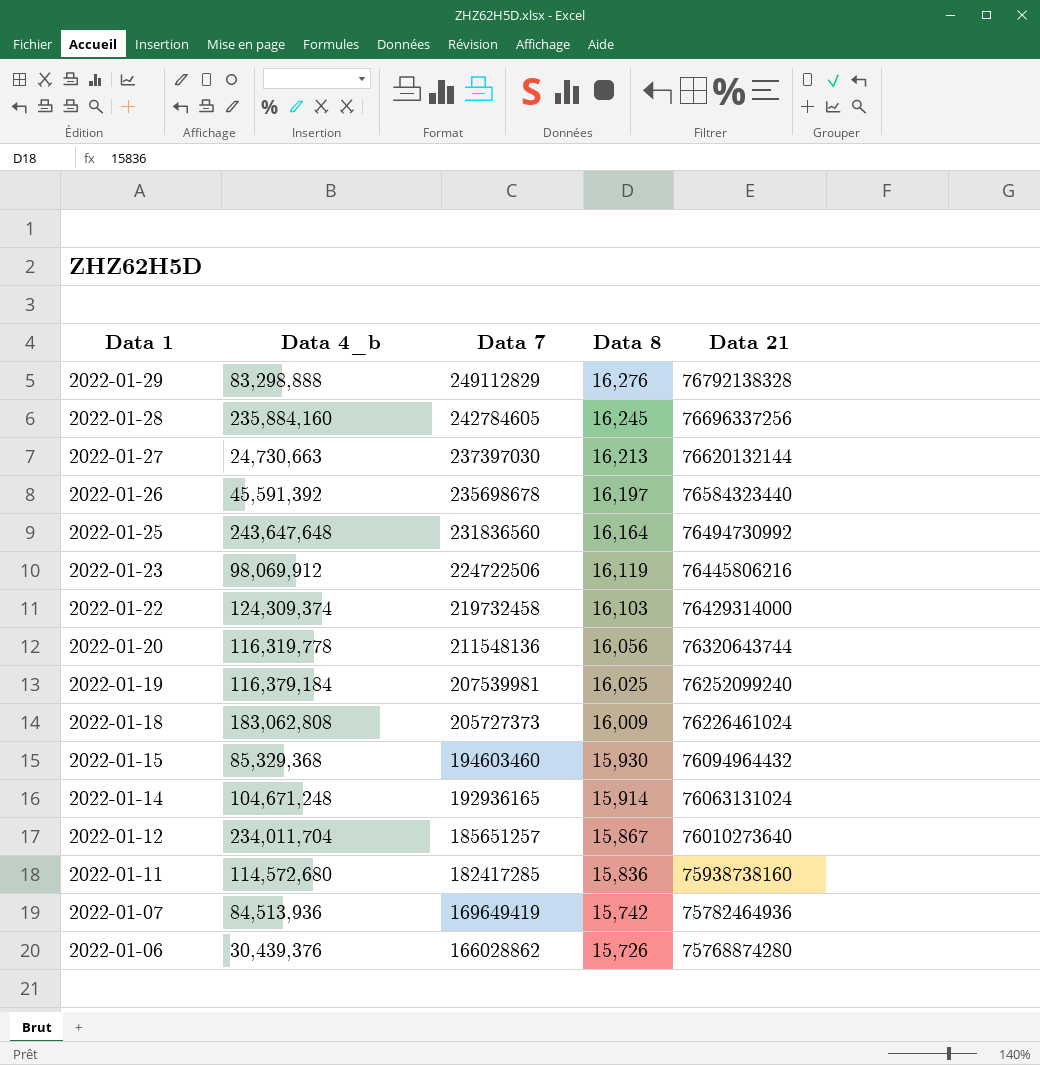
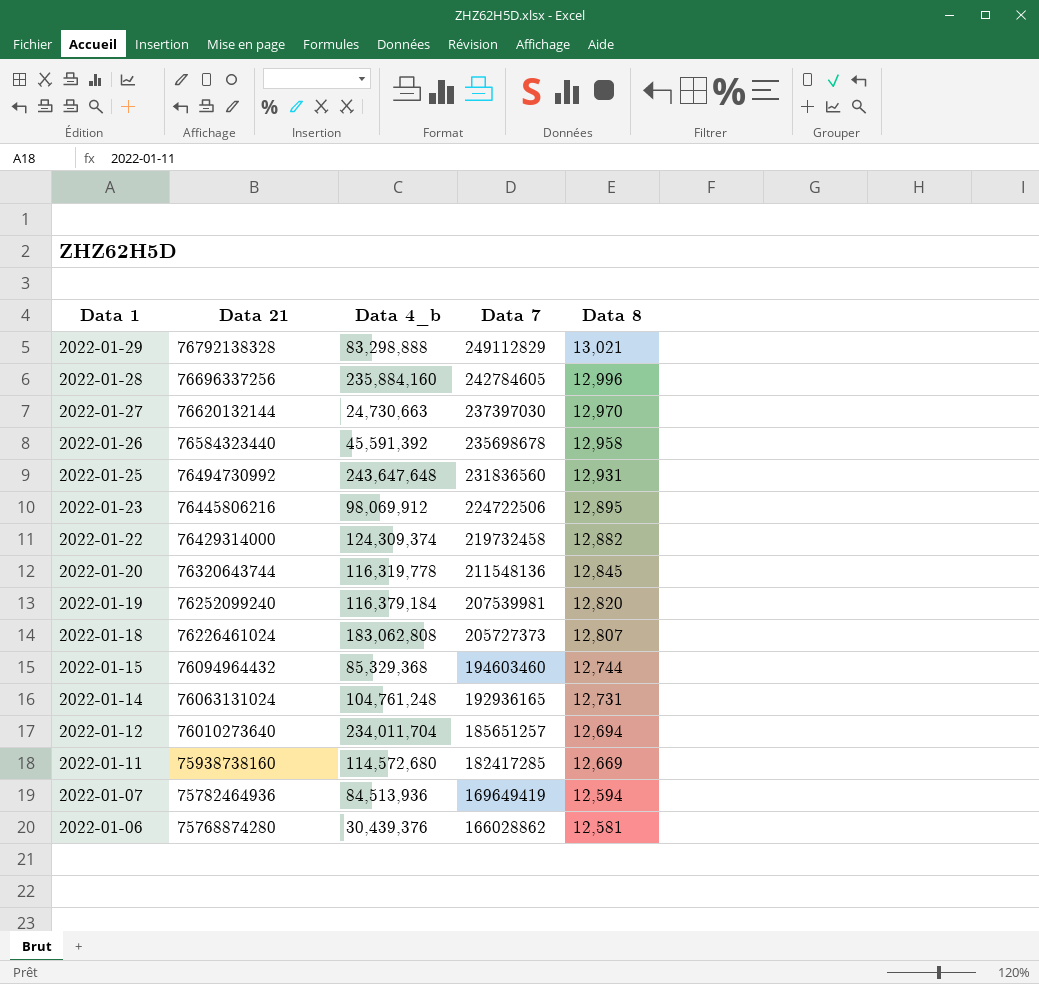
column Data 21 | position: 5 -> 2
2022-01-29 | Data 8: 16,276 -> 13,021
2022-01-28 | Data 8: 16,245 -> 12,996
2022-01-27 | Data 8: 16,213 -> 12,970
2022-01-26 | Data 8: 16,197 -> 12,958
2022-01-25 | Data 8: 16,164 -> 12,931
2022-01-23 | Data 8: 16,119 -> 12,895
2022-01-22 | Data 8: 16,103 -> 12,882
2022-01-20 | Data 8: 16,056 -> 12,845
2022-01-19 | Data 8: 16,025 -> 12,820
2022-01-18 | Data 8: 16,009 -> 12,807
2022-01-15 | Data 8: 15,930 -> 12,744
2022-01-14 | Data 4_b: 104,671,248 -> 104,761,248
2022-01-14 | Data 8: 15,914 -> 12,731
2022-01-12 | Data 8: 15,867 -> 12,694
2022-01-11 | Data 8: 15,836 -> 12,669
2022-01-07 | Data 8: 15,742 -> 12,594
2022-01-06 | Data 8: 15,726 -> 12,581

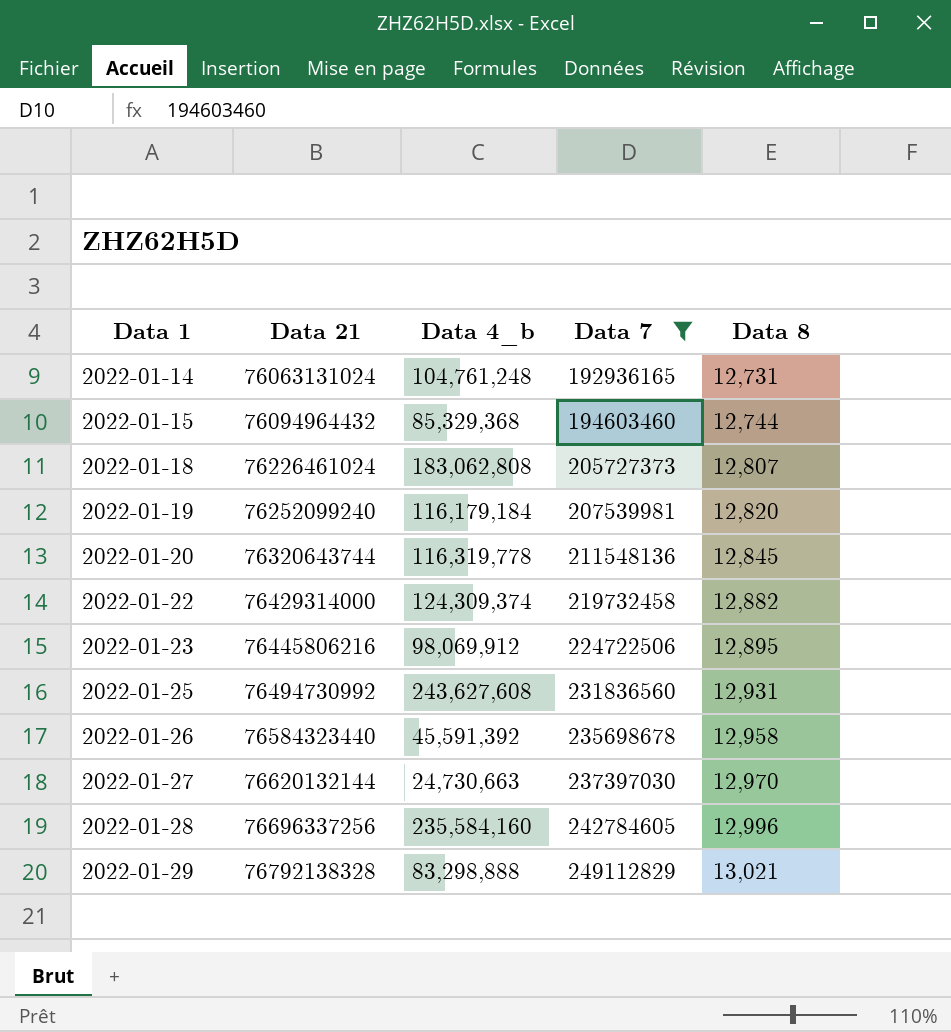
filter: none -> Data 7 >= 192936165
row order: Data 1 descending -> Data 1 ascending
2022-01-19 | Data 4_b: 116,379,184 -> 116,179,184
2022-01-25 | Data 4_b: 243,647,648 -> 243,627,608
2022-01-28 | Data 4_b: 235,884,160 -> 235,584,160

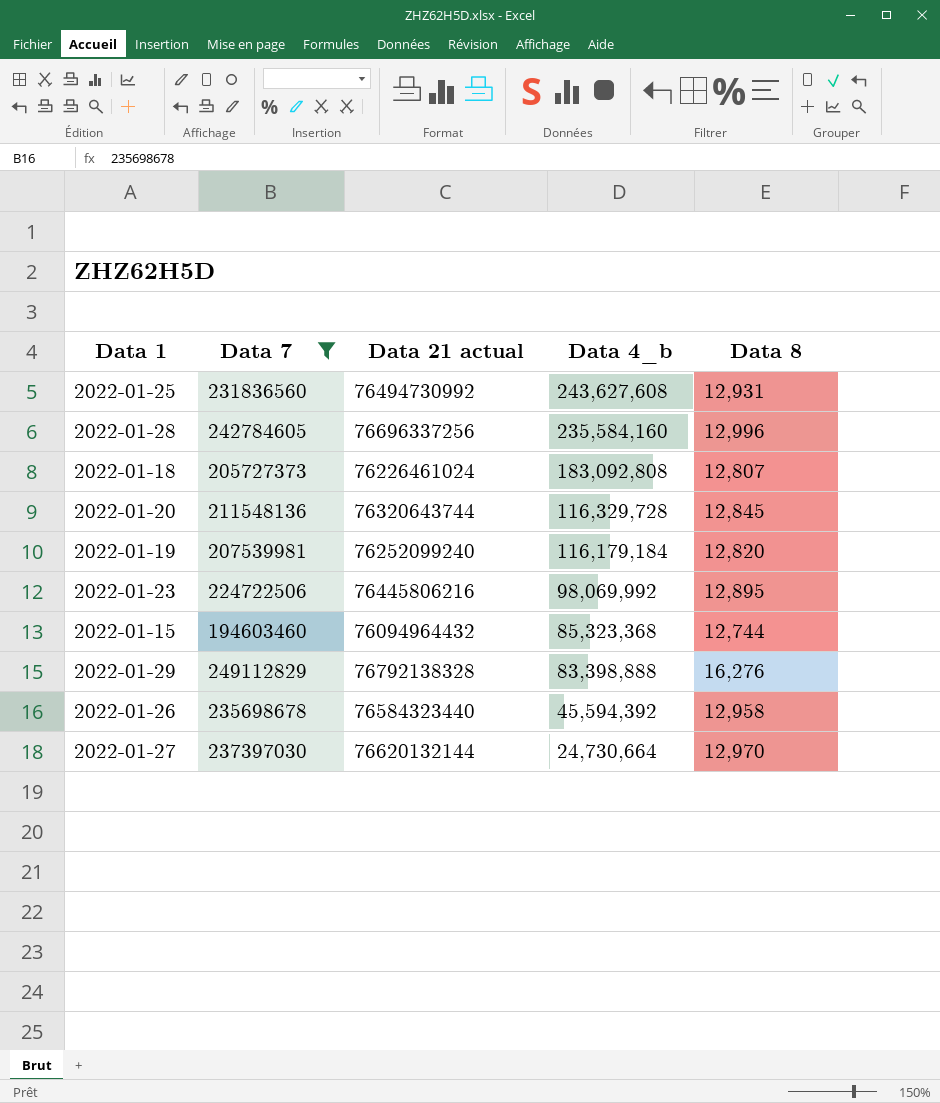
row order: Data 1 ascending -> Data 4_b descending
column Data 7 | position: 4 -> 2
column name: Data 21 -> Data 21 actual
row 2022-01-14: 76063131024 | 104,761,248 | 192936165 | 12,731 -> none
row 2022-01-22: 76429314000 | 124,309,374 | 219732458 | 12,882 -> none
2022-01-18 | Data 4_b: 183,062,808 -> 183,092,808
2022-01-20 | Data 4_b: 116,319,778 -> 116,329,728
2022-01-23 | Data 4_b: 98,069,912 -> 98,069,992
2022-01-15 | Data 4_b: 85,329,368 -> 85,323,368
2022-01-29 | Data 4_b: 83,298,888 -> 83,398,888
2022-01-29 | Data 8: 13,021 -> 16,276
2022-01-26 | Data 4_b: 45,591,392 -> 45,594,392
2022-01-27 | Data 4_b: 24,730,663 -> 24,730,664

